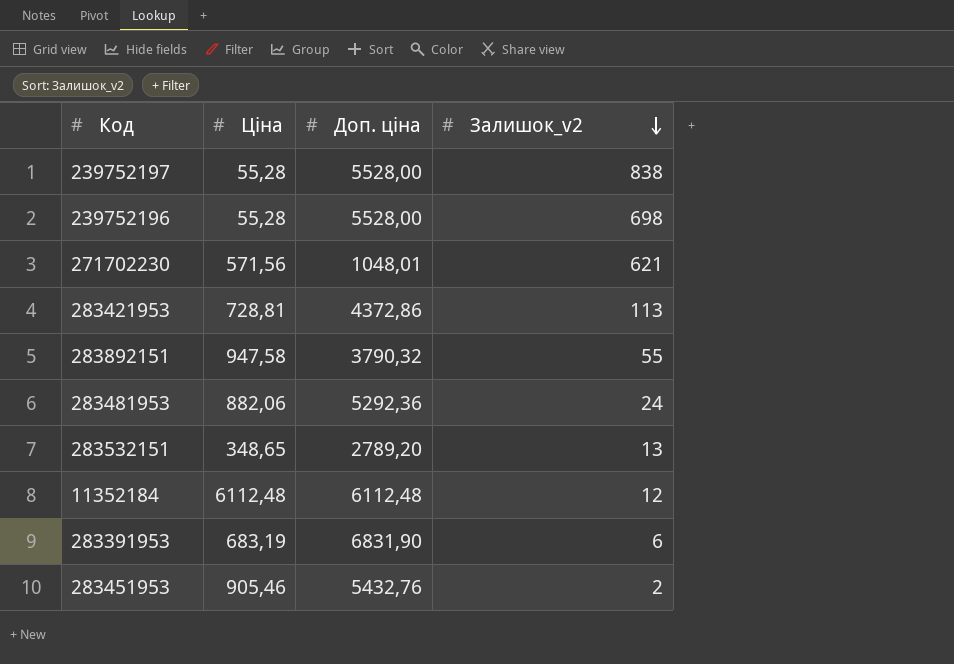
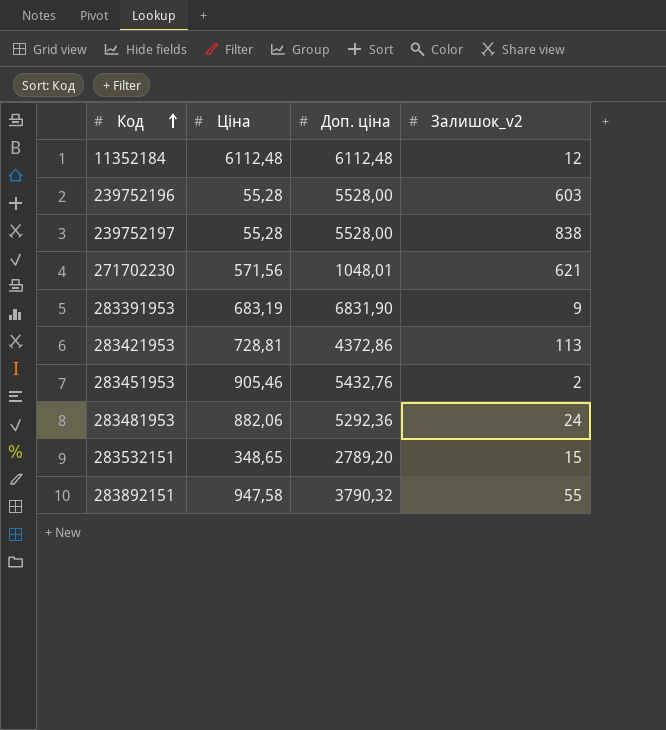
row order: Залишок_v2 descending -> Код ascending
239752196 | Залишок_v2: 698 -> 603
283391953 | Залишок_v2: 6 -> 9
283532151 | Залишок_v2: 13 -> 15

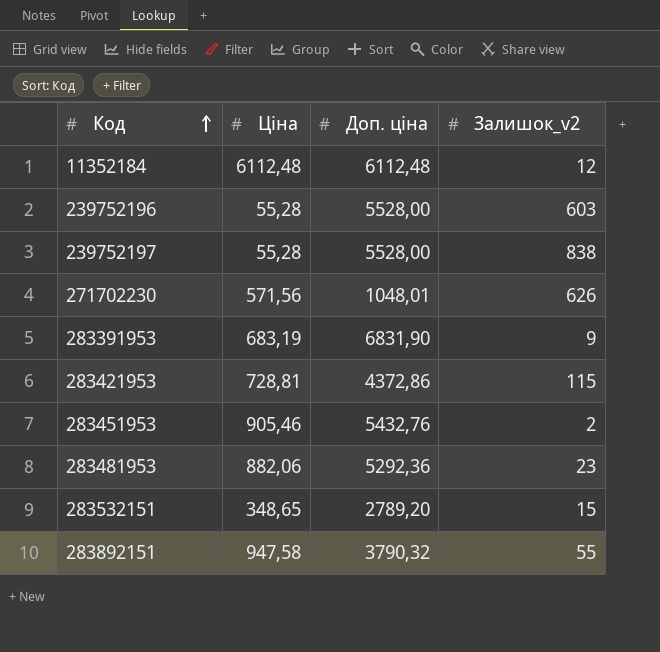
271702230 | Залишок_v2: 621 -> 626
283421953 | Залишок_v2: 113 -> 115
283481953 | Залишок_v2: 24 -> 23

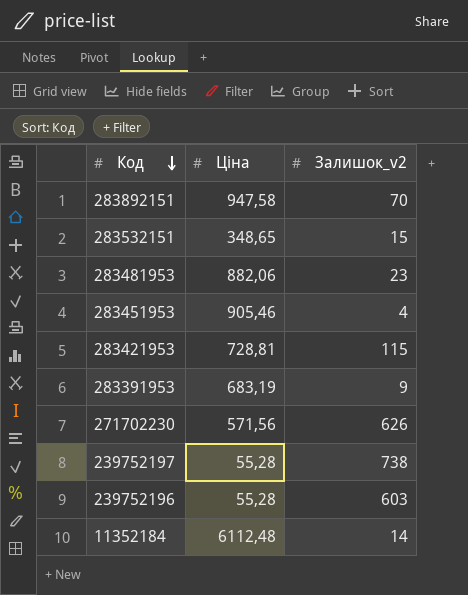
row order: Код ascending -> Код descending
column Доп. ціна | position: 3 -> none
283892151 | Залишок_v2: 55 -> 70
283451953 | Залишок_v2: 2 -> 4
239752197 | Залишок_v2: 838 -> 738
11352184 | Залишок_v2: 12 -> 14

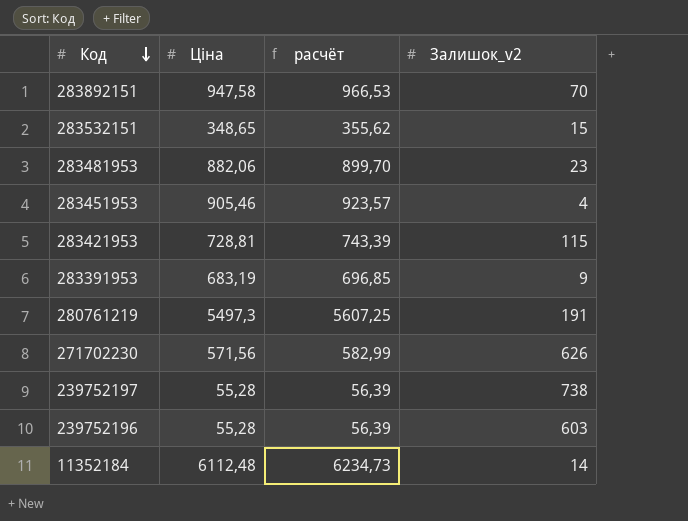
column расчёт | formula: none -> [Ціна] * 1,02
row 280761219: none -> 5497,3 | 5607,25 | 191

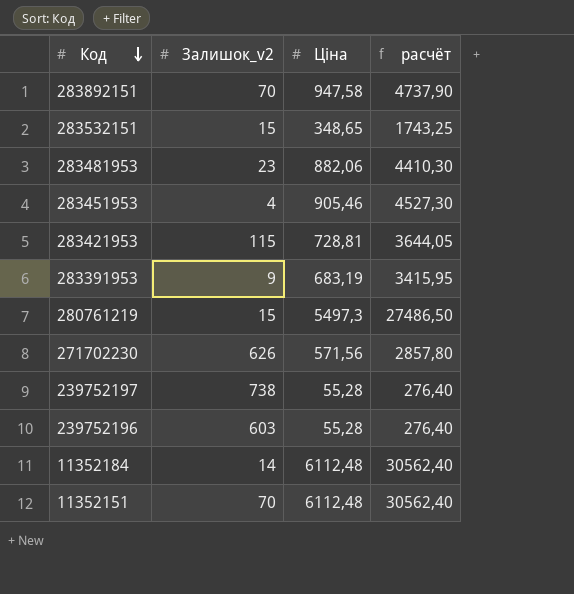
column Залишок_v2 | position: 4 -> 2
column расчёт | formula: [Ціна] * 1,02 -> [Ціна] * 5
280761219 | Залишок_v2: 191 -> 15
row 11352151: none -> 70 | 6112,48 | 30562,40

